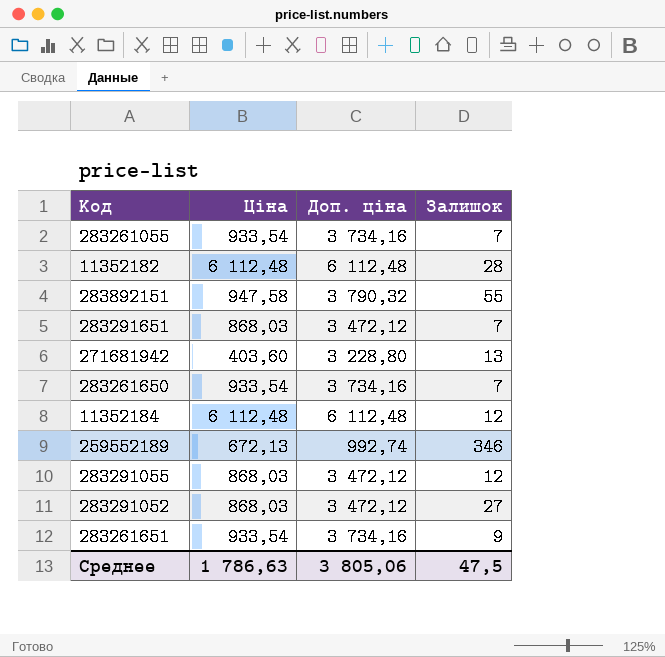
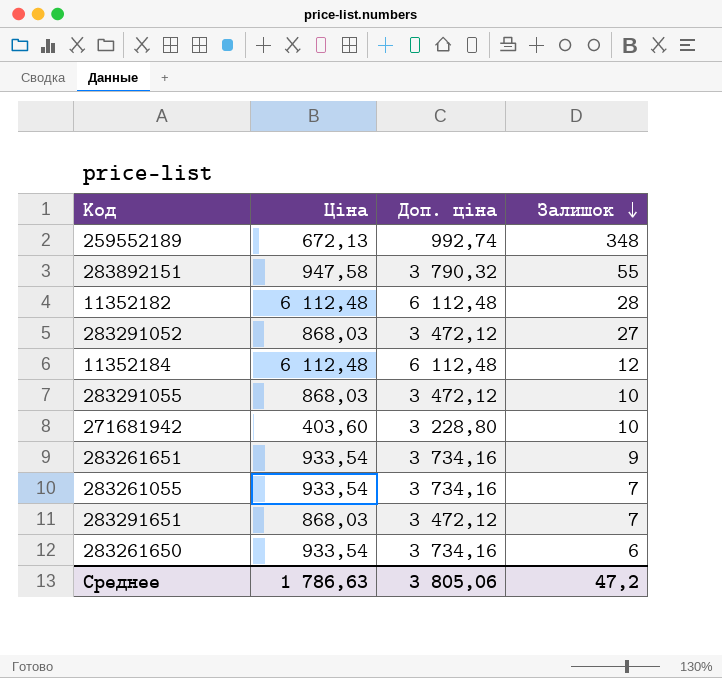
row order: none -> Залишок descending
259552189 | Залишок: 346 -> 348
283291055 | Залишок: 12 -> 10
271681942 | Залишок: 13 -> 10
283261650 | Залишок: 7 -> 6
Среднее | Залишок: 47,5 -> 47,2

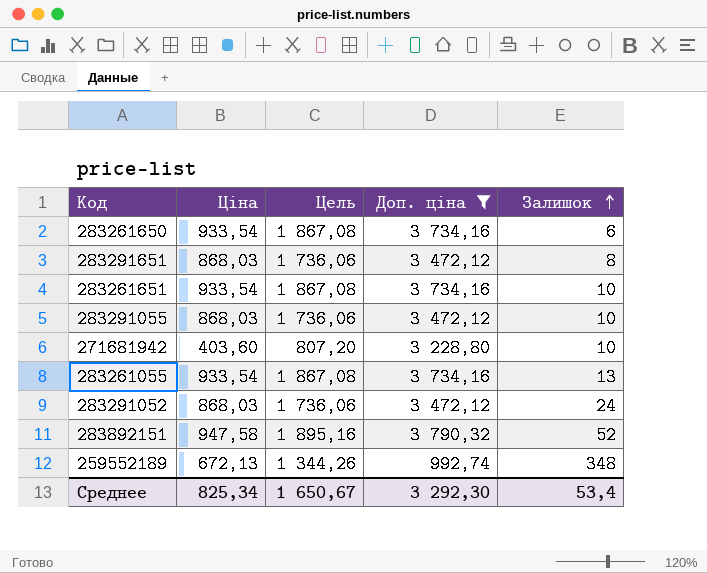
filter: none -> Доп. ціна != 6 112,48
row order: Залишок descending -> Залишок ascending
column Цель | formula: none -> [Ціна] * 2
283291651 | Залишок: 7 -> 8
283261651 | Залишок: 9 -> 10
283261055 | Залишок: 7 -> 13
283291052 | Залишок: 27 -> 24
283892151 | Залишок: 55 -> 52
Среднее | Ціна: 1 786,63 -> 825,34
Среднее | Доп. ціна: 3 805,06 -> 3 292,30
Среднее | Залишок: 47,2 -> 53,4

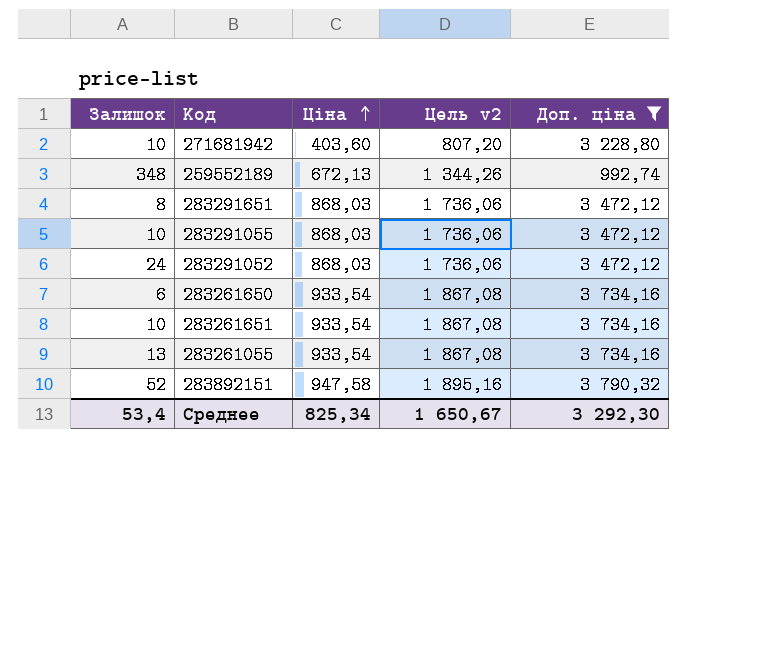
row order: Залишок ascending -> Ціна ascending
column Залишок | position: 5 -> 1
column name: Цель -> Цель v2

